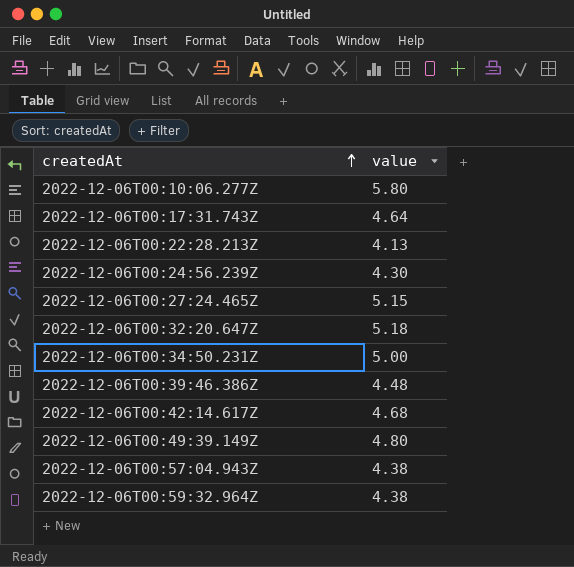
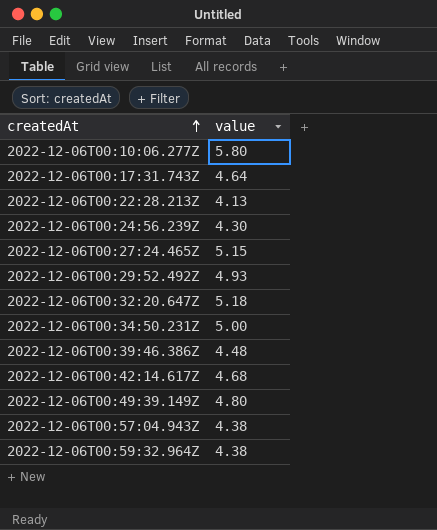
row 2022-12-06T00:29:52.492Z: none -> 4.93

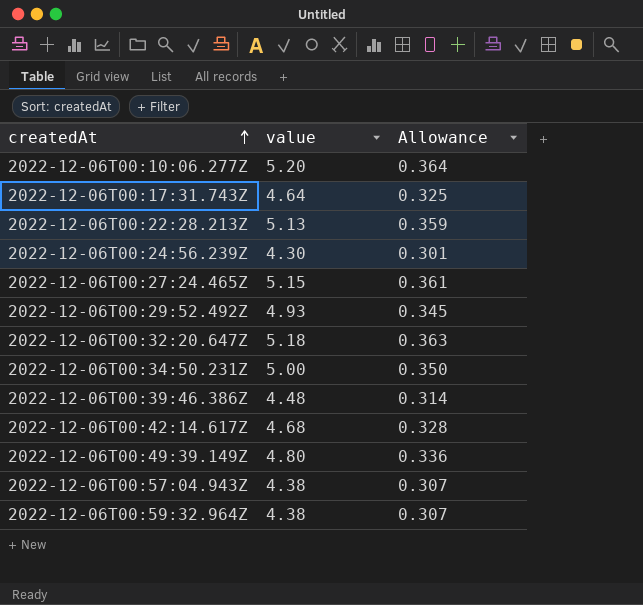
column Allowance | formula: none -> [value] * 0.07
2022-12-06T00:10:06.277Z | value: 5.80 -> 5.20
2022-12-06T00:22:28.213Z | value: 4.13 -> 5.13

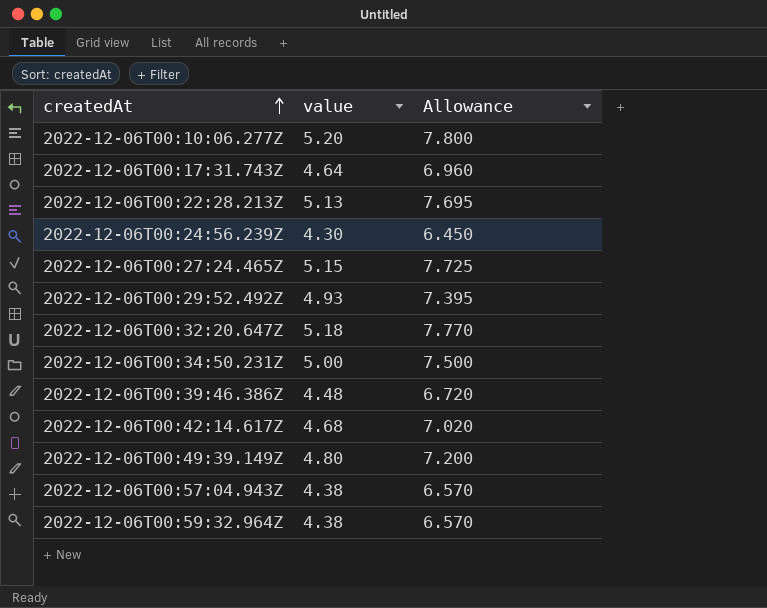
column Allowance | formula: [value] * 0.07 -> [value] * 1.5

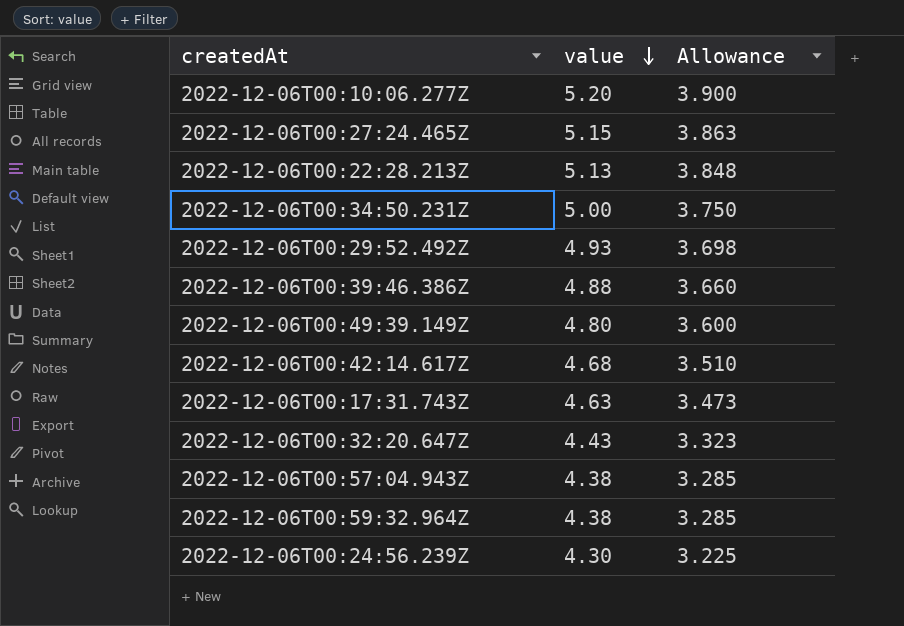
row order: createdAt ascending -> value descending
column Allowance | formula: [value] * 1.5 -> [value] * 0.75
2022-12-06T00:39:46.386Z | value: 4.48 -> 4.88
2022-12-06T00:17:31.743Z | value: 4.64 -> 4.63
2022-12-06T00:32:20.647Z | value: 5.18 -> 4.43

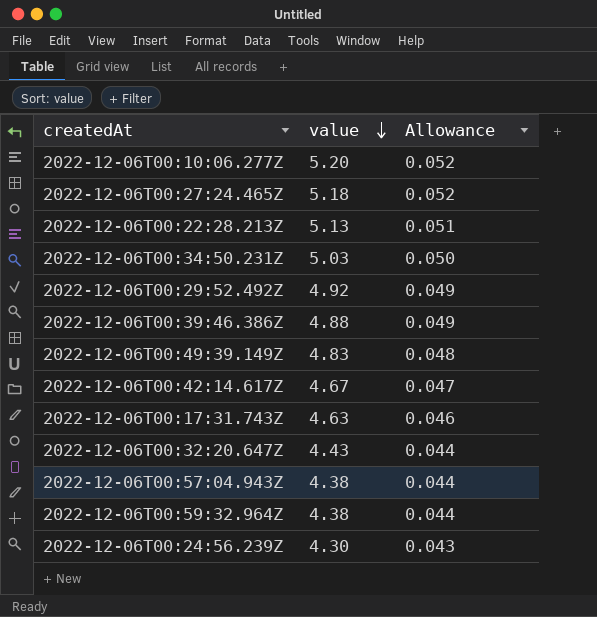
column Allowance | formula: [value] * 0.75 -> [value] * 0.01
2022-12-06T00:27:24.465Z | value: 5.15 -> 5.18
2022-12-06T00:34:50.231Z | value: 5.00 -> 5.03
2022-12-06T00:29:52.492Z | value: 4.93 -> 4.92
2022-12-06T00:49:39.149Z | value: 4.80 -> 4.83
2022-12-06T00:42:14.617Z | value: 4.68 -> 4.67

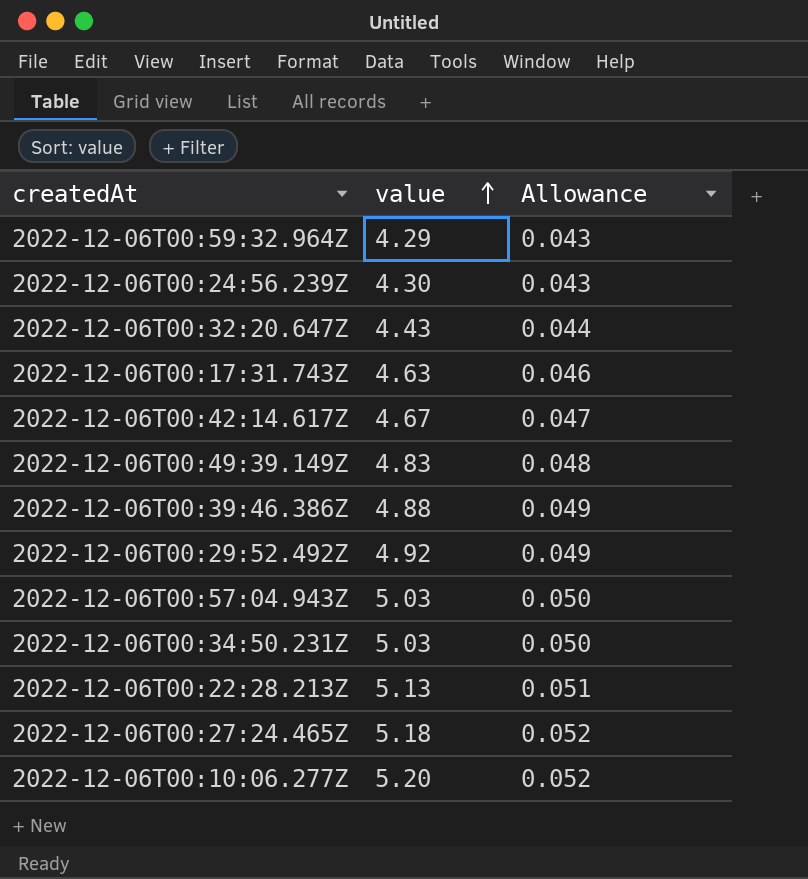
row order: value descending -> value ascending
2022-12-06T00:59:32.964Z | value: 4.38 -> 4.29
2022-12-06T00:59:32.964Z | Allowance: 0.044 -> 0.043
2022-12-06T00:57:04.943Z | value: 4.38 -> 5.03
2022-12-06T00:57:04.943Z | Allowance: 0.044 -> 0.050

